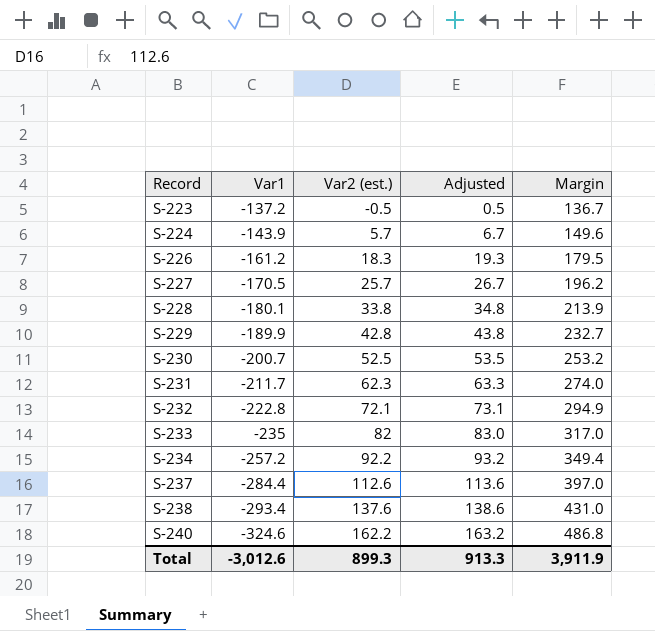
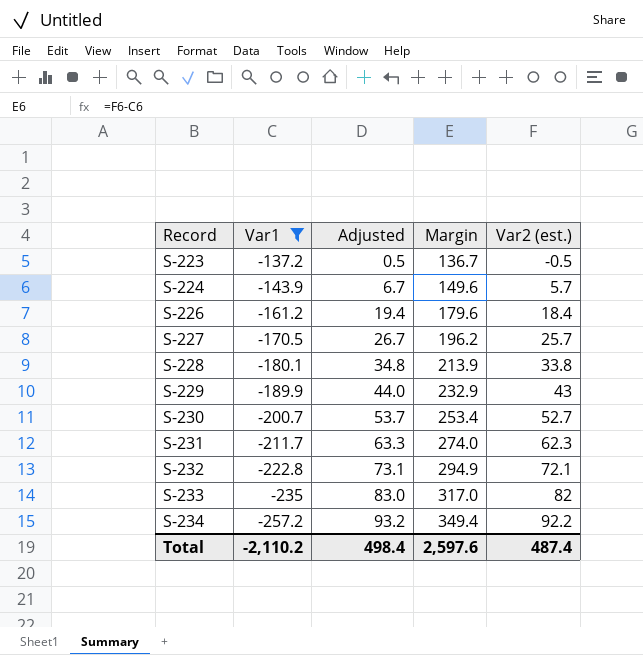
filter: none -> Var1 >= -257.2
column Var2 (est.) | position: 3 -> 5
S-226 | Adjusted: 19.3 -> 19.4
S-226 | Margin: 179.5 -> 179.6
S-226 | Var2 (est.): 18.3 -> 18.4
S-229 | Adjusted: 43.8 -> 44.0
S-229 | Margin: 232.7 -> 232.9
S-229 | Var2 (est.): 42.8 -> 43
S-230 | Adjusted: 53.5 -> 53.7
S-230 | Margin: 253.2 -> 253.4
S-230 | Var2 (est.): 52.5 -> 52.7
Total | Var1: -3,012.6 -> -2,110.2
Total | Adjusted: 913.3 -> 498.4
Total | Margin: 3,911.9 -> 2,597.6
Total | Var2 (est.): 899.3 -> 487.4

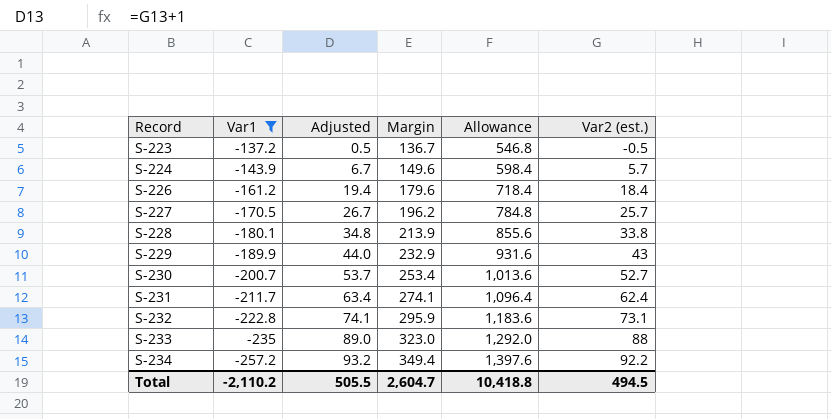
column Allowance | formula: none -> [Margin] * 4
S-231 | Adjusted: 63.3 -> 63.4
S-231 | Margin: 274.0 -> 274.1
S-231 | Var2 (est.): 62.3 -> 62.4
S-232 | Adjusted: 73.1 -> 74.1
S-232 | Margin: 294.9 -> 295.9
S-232 | Var2 (est.): 72.1 -> 73.1
S-233 | Adjusted: 83.0 -> 89.0
S-233 | Margin: 317.0 -> 323.0
S-233 | Var2 (est.): 82 -> 88
Total | Adjusted: 498.4 -> 505.5
Total | Margin: 2,597.6 -> 2,604.7
Total | Var2 (est.): 487.4 -> 494.5

